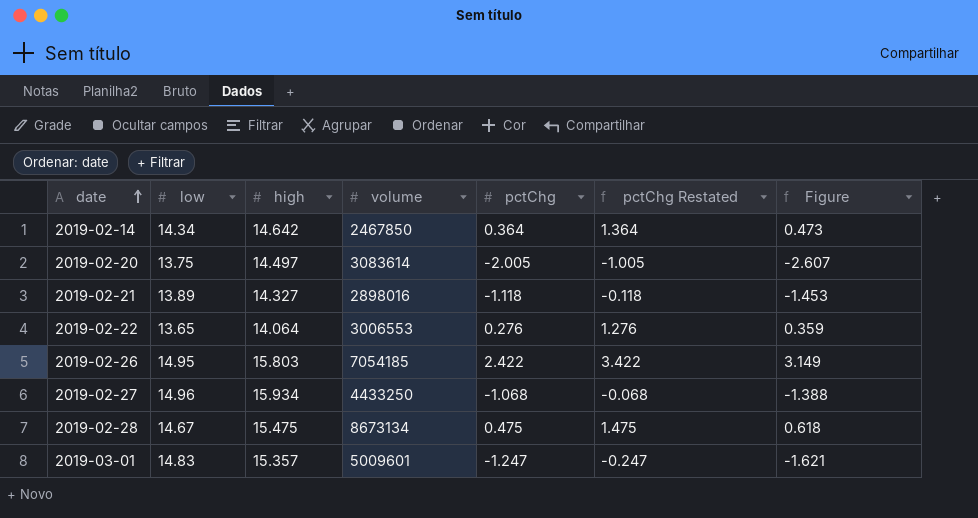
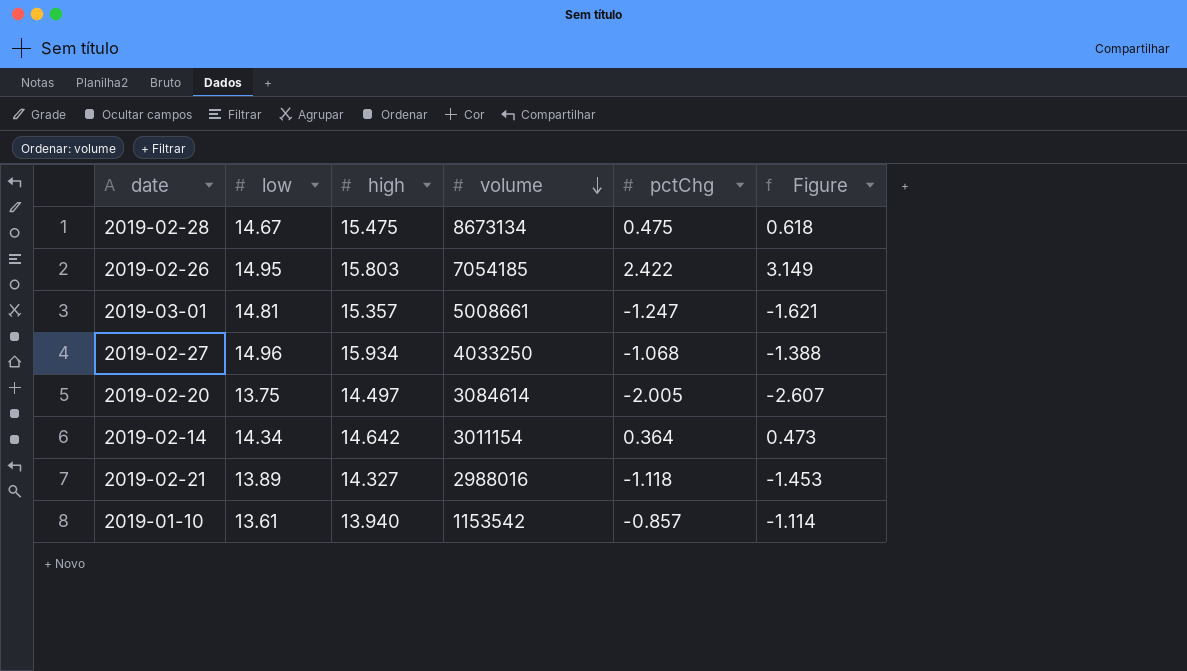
row order: date ascending -> volume descending
column pctChg Restated | formula: [pctChg] + 1 -> none
row 2019-02-22: 13.65 | 14.064 | 3006553 | 0.276 | 1.276 | 0.359 -> none
2019-03-01 | low: 14.83 -> 14.81
2019-03-01 | volume: 5009601 -> 5008661
2019-02-27 | volume: 4433250 -> 4033250
2019-02-20 | volume: 3083614 -> 3084614
2019-02-14 | volume: 2467850 -> 3011154
2019-02-21 | volume: 2898016 -> 2988016
row 2019-01-10: none -> 13.61 | 13.940 | 1153542 | -0.857 | -1.114

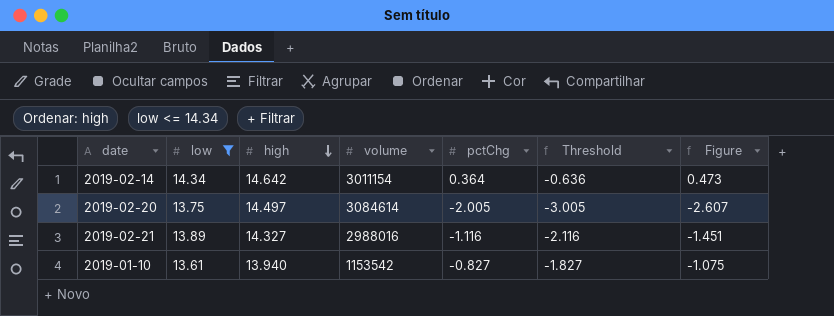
filter: none -> low <= 14.34
row order: volume descending -> high descending
column Threshold | formula: none -> [pctChg] - 1
2019-02-21 | pctChg: -1.118 -> -1.116
2019-02-21 | Figure: -1.453 -> -1.451
2019-01-10 | pctChg: -0.857 -> -0.827
2019-01-10 | Figure: -1.114 -> -1.075

